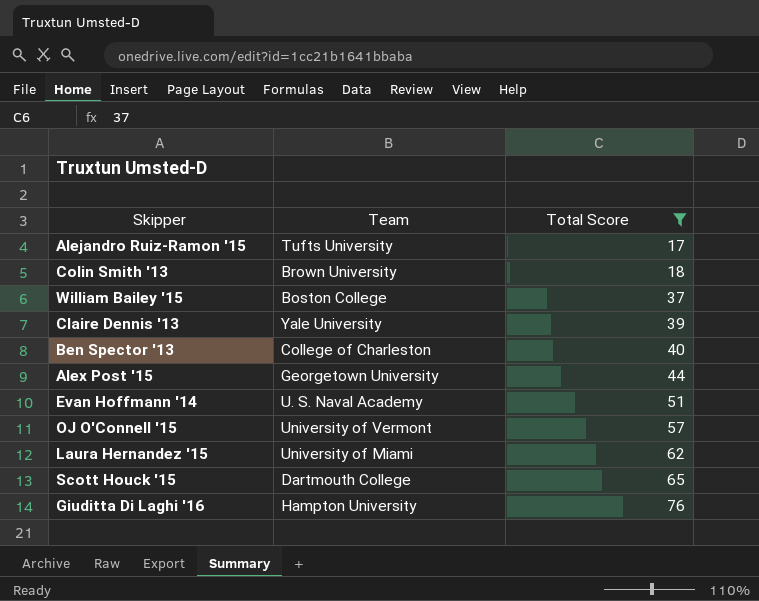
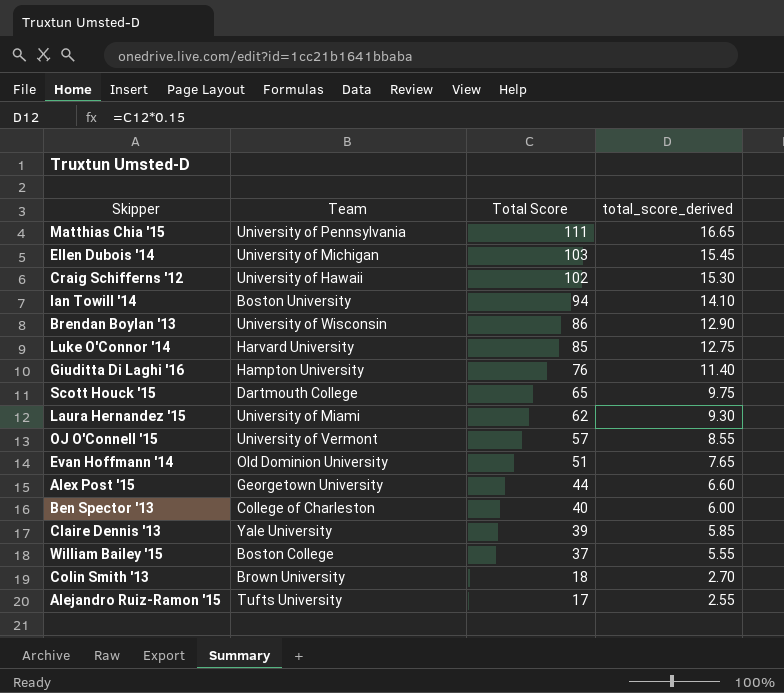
filter: Total Score <= 76 -> none
row order: Total Score ascending -> Total Score descending
column total_score_derived | formula: none -> [Total Score] * 0.15
Evan Hoffmann '14 | Team: U. S. Naval Academy -> Old Dominion University

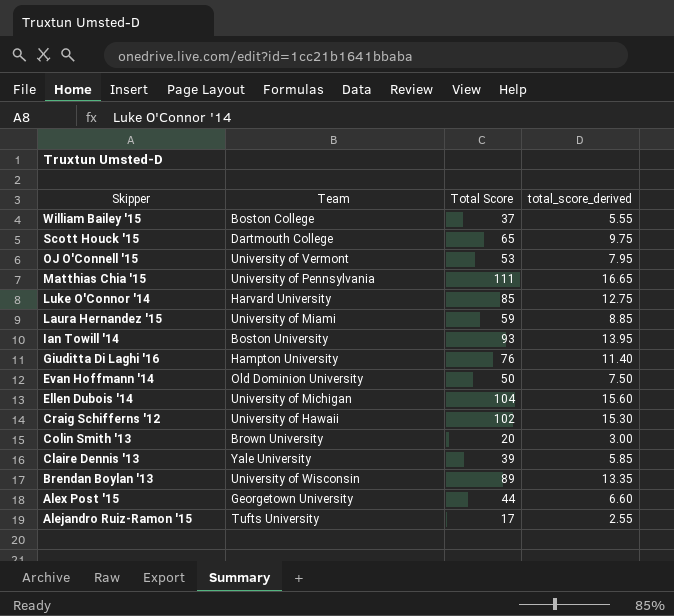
row order: Total Score descending -> Skipper descending
row Ben Spector '13: College of Charleston | 40 | 6.00 -> none
OJ O'Connell '15 | Total Score: 57 -> 53
OJ O'Connell '15 | total_score_derived: 8.55 -> 7.95
Laura Hernandez '15 | Total Score: 62 -> 59
Laura Hernandez '15 | total_score_derived: 9.30 -> 8.85
Ian Towill '14 | Total Score: 94 -> 93
Ian Towill '14 | total_score_derived: 14.10 -> 13.95
Evan Hoffmann '14 | Total Score: 51 -> 50
Evan Hoffmann '14 | total_score_derived: 7.65 -> 7.50
Ellen Dubois '14 | Total Score: 103 -> 104
Ellen Dubois '14 | total_score_derived: 15.45 -> 15.60
Colin Smith '13 | Total Score: 18 -> 20
Colin Smith '13 | total_score_derived: 2.70 -> 3.00
Brendan Boylan '13 | Total Score: 86 -> 89
Brendan Boylan '13 | total_score_derived: 12.90 -> 13.35

